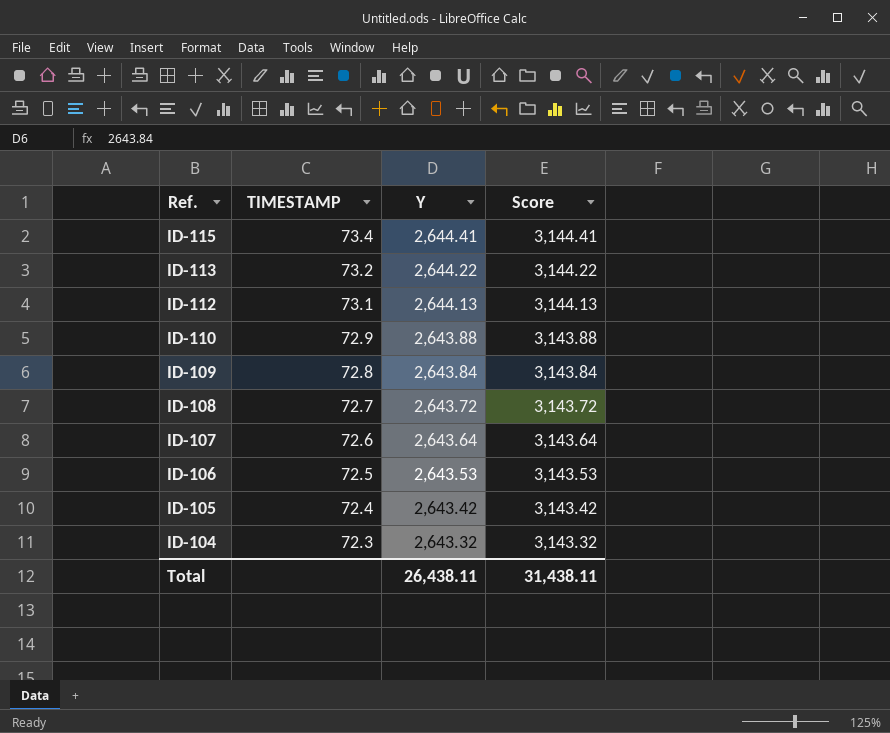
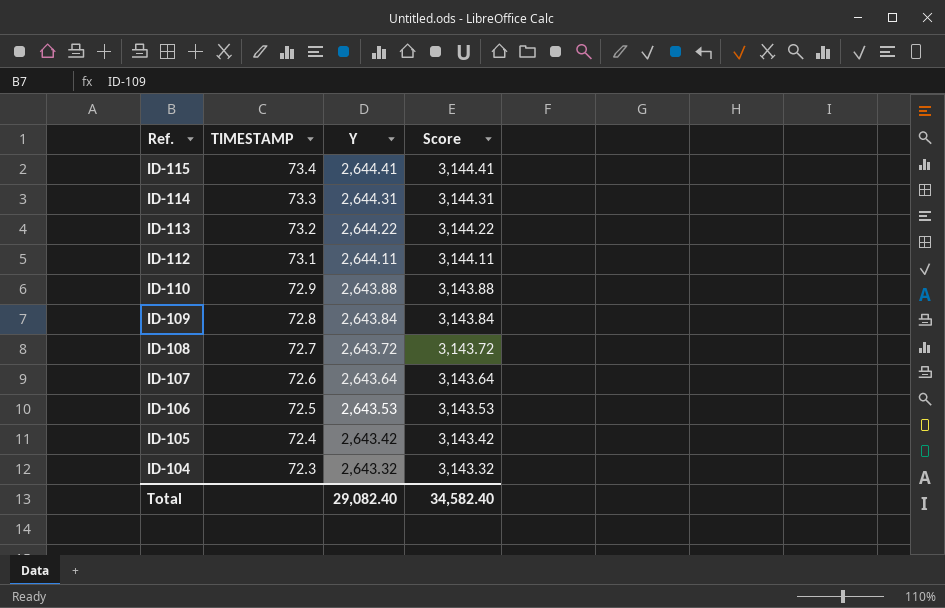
row ID-114: none -> 73.3 | 2,644.31 | 3,144.31
ID-112 | Y: 2,644.13 -> 2,644.11
ID-112 | Score: 3,144.13 -> 3,144.11
Total | Y: 26,438.11 -> 29,082.40
Total | Score: 31,438.11 -> 34,582.40

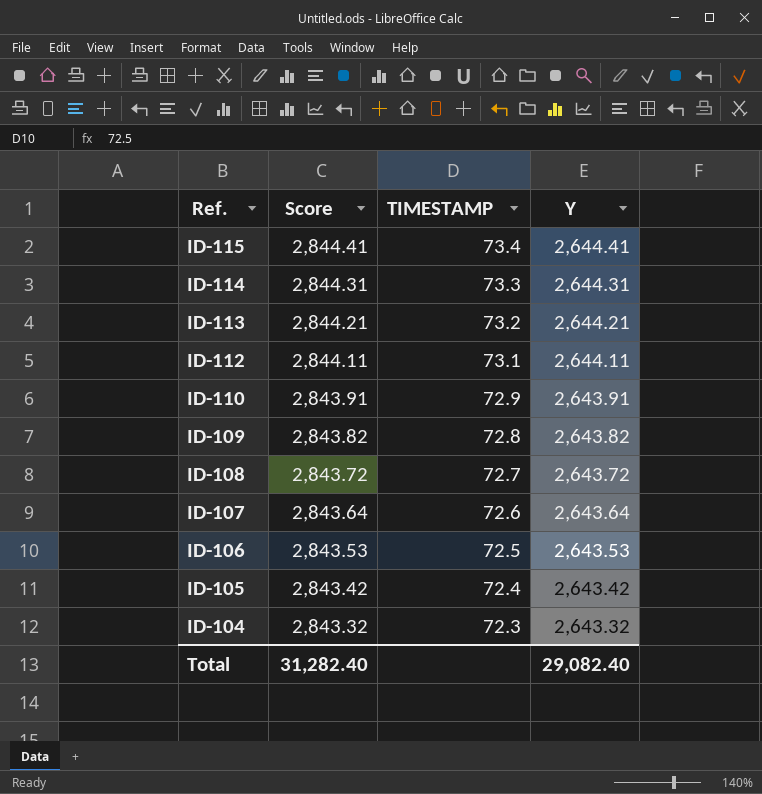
column Score | formula: [Y] + 500 -> [Y] + 200
column Score | position: 4 -> 2
ID-113 | Y: 2,644.22 -> 2,644.21
ID-110 | Y: 2,643.88 -> 2,643.91
ID-109 | Y: 2,643.84 -> 2,643.82
Total | Score: 34,582.40 -> 31,282.40

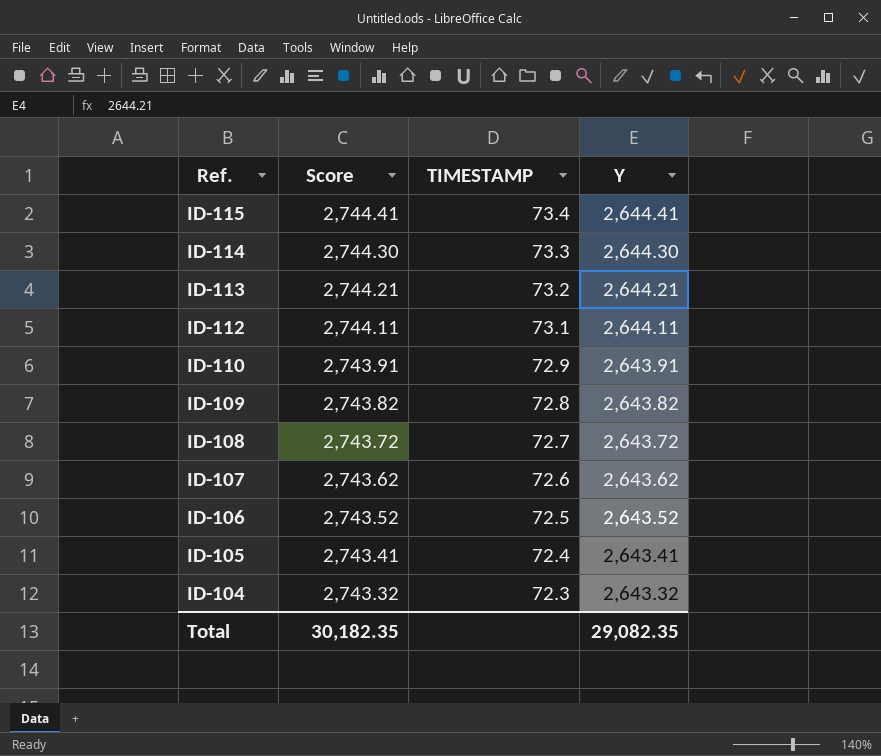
column Score | formula: [Y] + 200 -> [Y] + 100
ID-114 | Y: 2,644.31 -> 2,644.30
ID-107 | Y: 2,643.64 -> 2,643.62
ID-106 | Y: 2,643.53 -> 2,643.52
ID-105 | Y: 2,643.42 -> 2,643.41
Total | Score: 31,282.40 -> 30,182.35
Total | Y: 29,082.40 -> 29,082.35

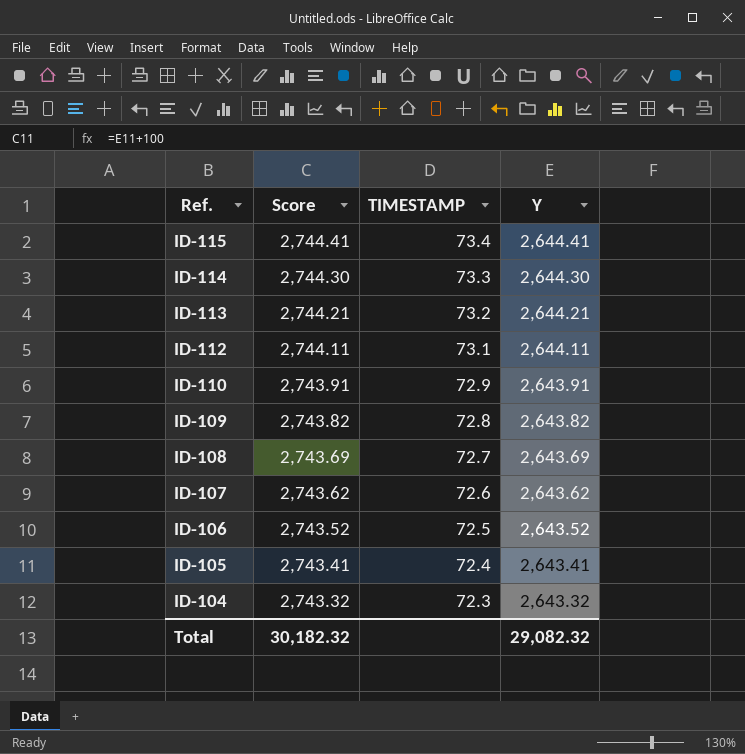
ID-108 | Score: 2,743.72 -> 2,743.69
ID-108 | Y: 2,643.72 -> 2,643.69
Total | Score: 30,182.35 -> 30,182.32
Total | Y: 29,082.35 -> 29,082.32

